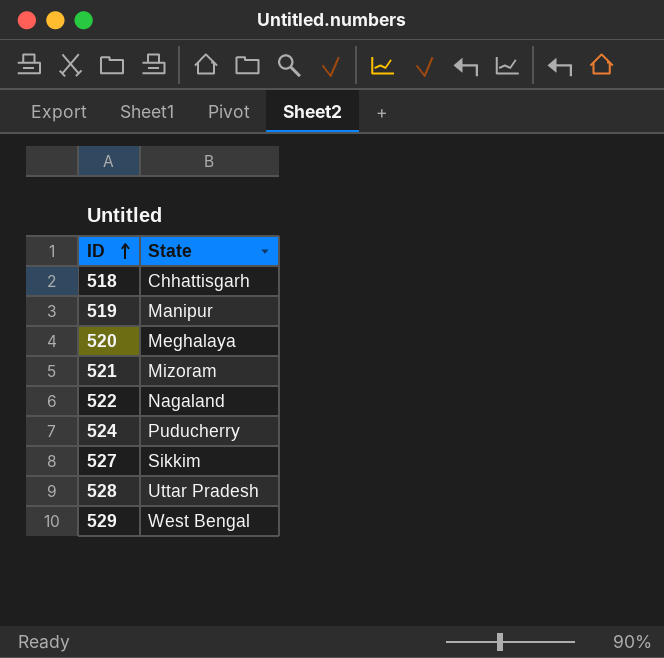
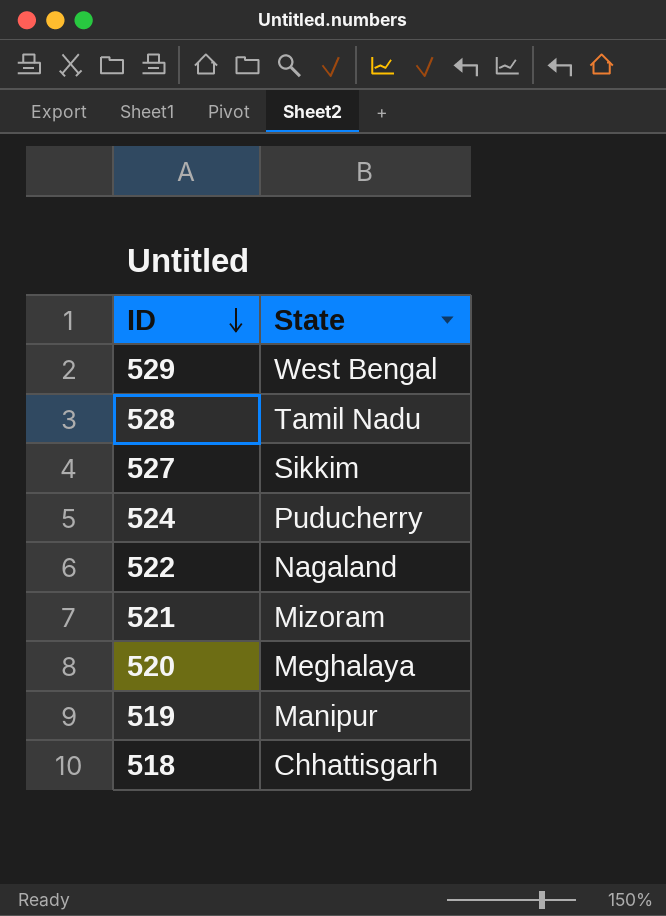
row order: ID ascending -> ID descending
528 | State: Uttar Pradesh -> Tamil Nadu

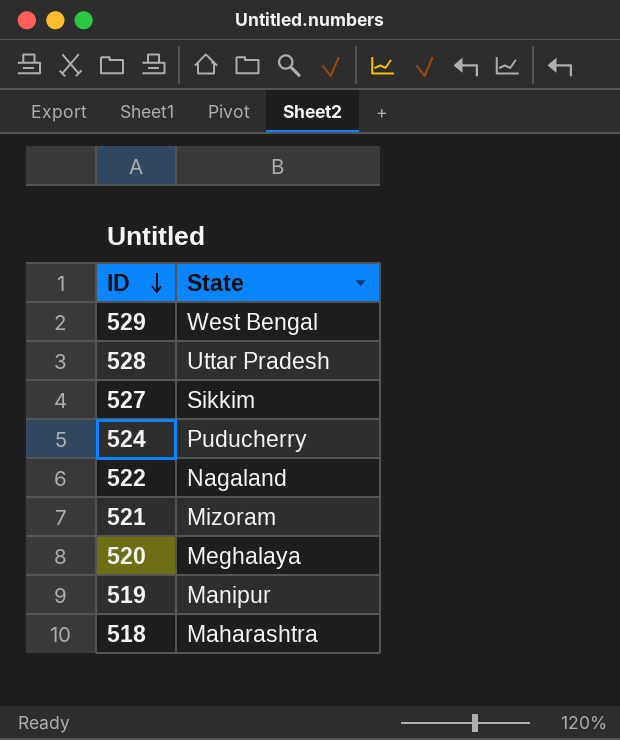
528 | State: Tamil Nadu -> Uttar Pradesh
518 | State: Chhattisgarh -> Maharashtra

